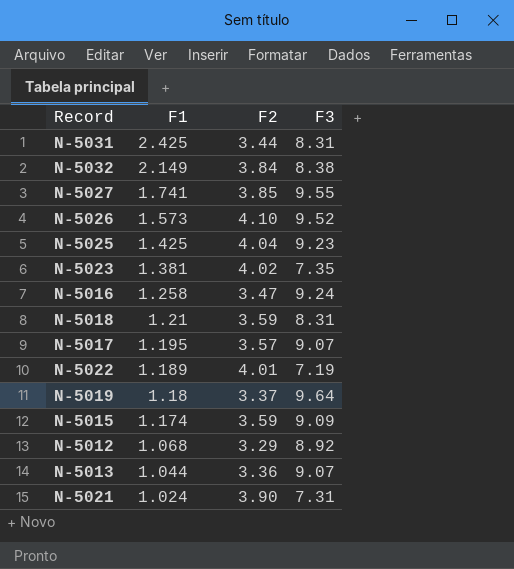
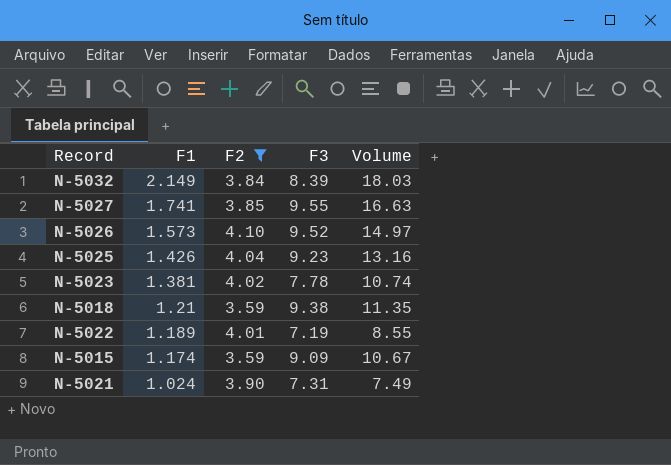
filter: none -> F2 >= 3.59
column Volume | formula: none -> [F1] * [F3]
N-5032 | F3: 8.38 -> 8.39
N-5025 | F1: 1.425 -> 1.426
N-5023 | F3: 7.35 -> 7.78
N-5018 | F3: 8.31 -> 9.38

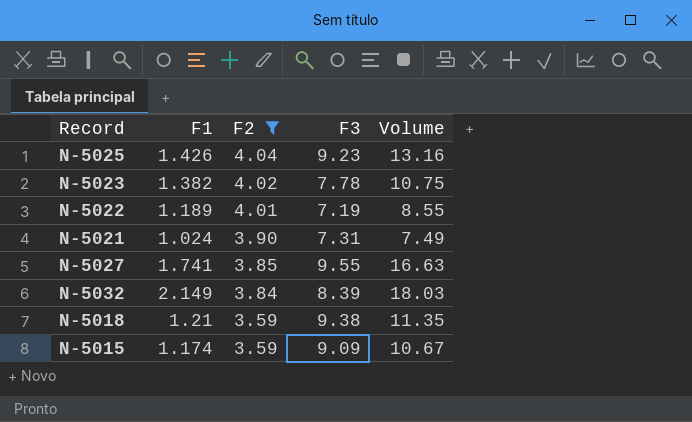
row order: F1 descending -> F2 descending
row N-5026: 1.573 | 4.10 | 9.52 | 14.97 -> none
N-5023 | F1: 1.381 -> 1.382
N-5023 | Volume: 10.74 -> 10.75

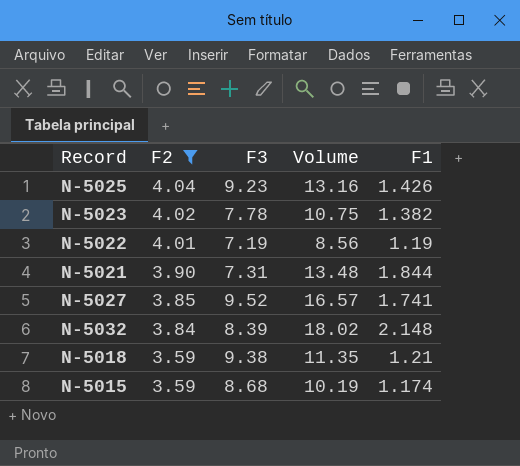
column F1 | position: 2 -> 5
N-5022 | Volume: 8.55 -> 8.56
N-5022 | F1: 1.189 -> 1.19
N-5021 | Volume: 7.49 -> 13.48
N-5021 | F1: 1.024 -> 1.844
N-5027 | F3: 9.55 -> 9.52
N-5027 | Volume: 16.63 -> 16.57
N-5032 | Volume: 18.03 -> 18.02
N-5032 | F1: 2.149 -> 2.148
N-5015 | F3: 9.09 -> 8.68
N-5015 | Volume: 10.67 -> 10.19

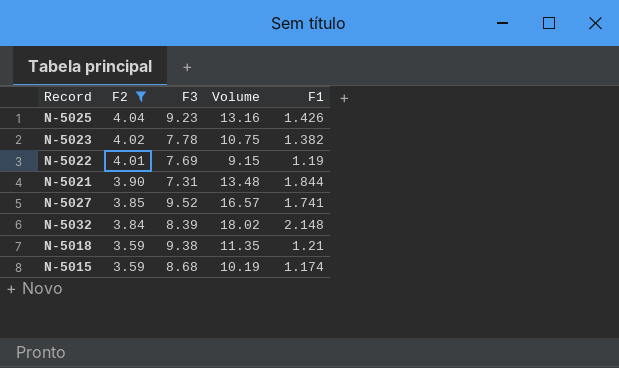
N-5022 | F3: 7.19 -> 7.69
N-5022 | Volume: 8.56 -> 9.15

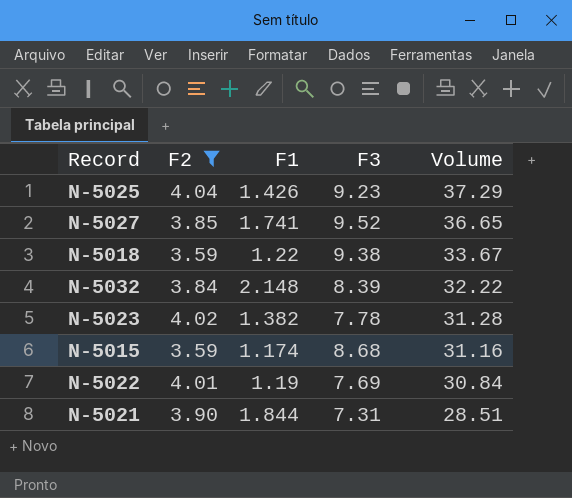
row order: F2 descending -> Volume descending
column F1 | position: 5 -> 3
column Volume | formula: [F3] * [F1] -> [F2] * [F3]
N-5018 | F1: 1.21 -> 1.22

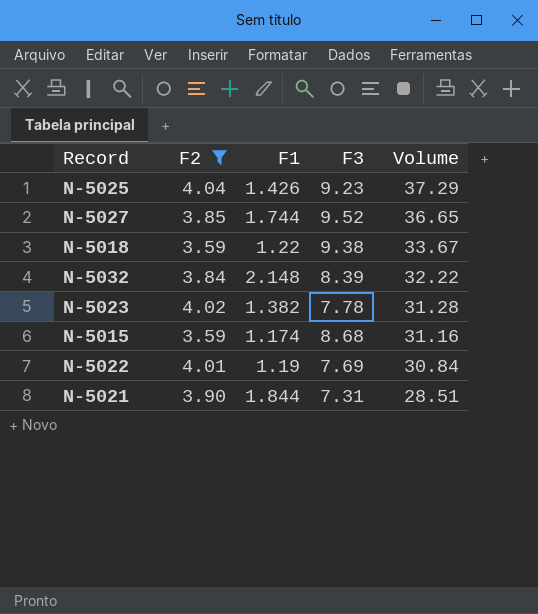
N-5027 | F1: 1.741 -> 1.744

